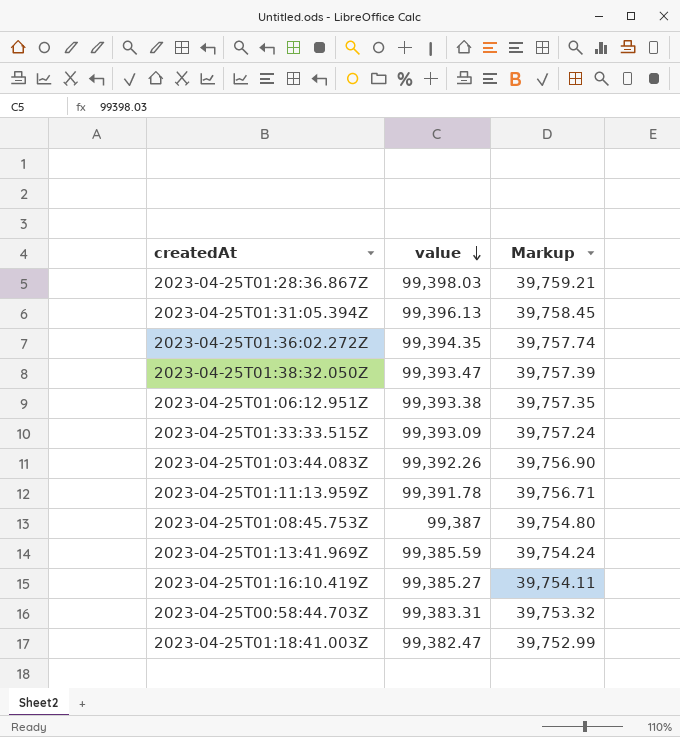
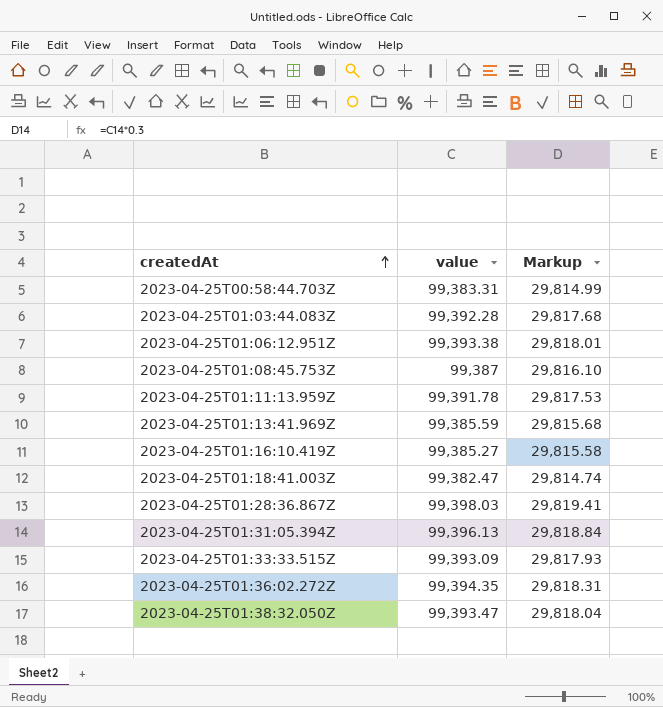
row order: value descending -> createdAt ascending
column Markup | formula: [value] * 0.4 -> [value] * 0.3
2023-04-25T01:03:44.083Z | value: 99,392.26 -> 99,392.28

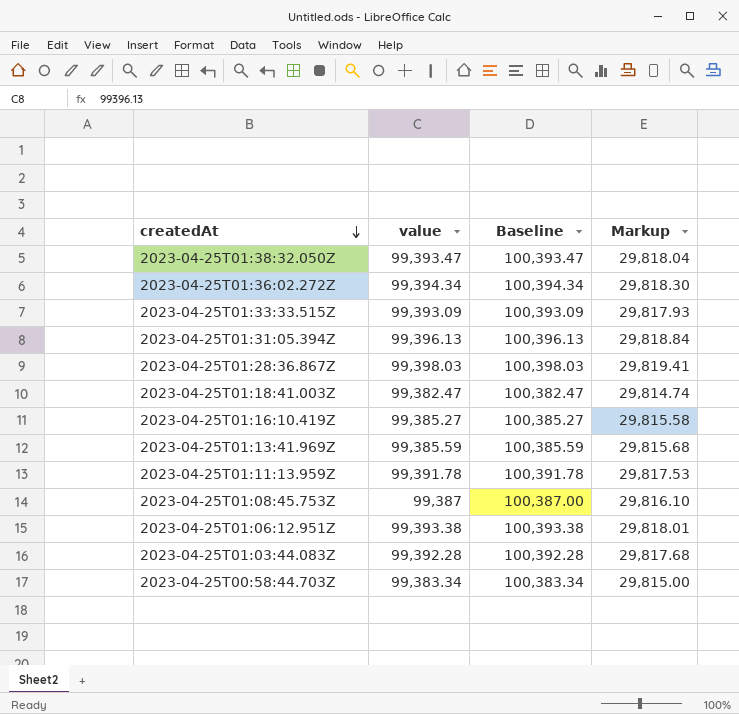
row order: createdAt ascending -> createdAt descending
column Baseline | formula: none -> [value] + 1000
2023-04-25T01:36:02.272Z | value: 99,394.35 -> 99,394.34
2023-04-25T01:36:02.272Z | Markup: 29,818.31 -> 29,818.30
2023-04-25T00:58:44.703Z | value: 99,383.31 -> 99,383.34
2023-04-25T00:58:44.703Z | Markup: 29,814.99 -> 29,815.00

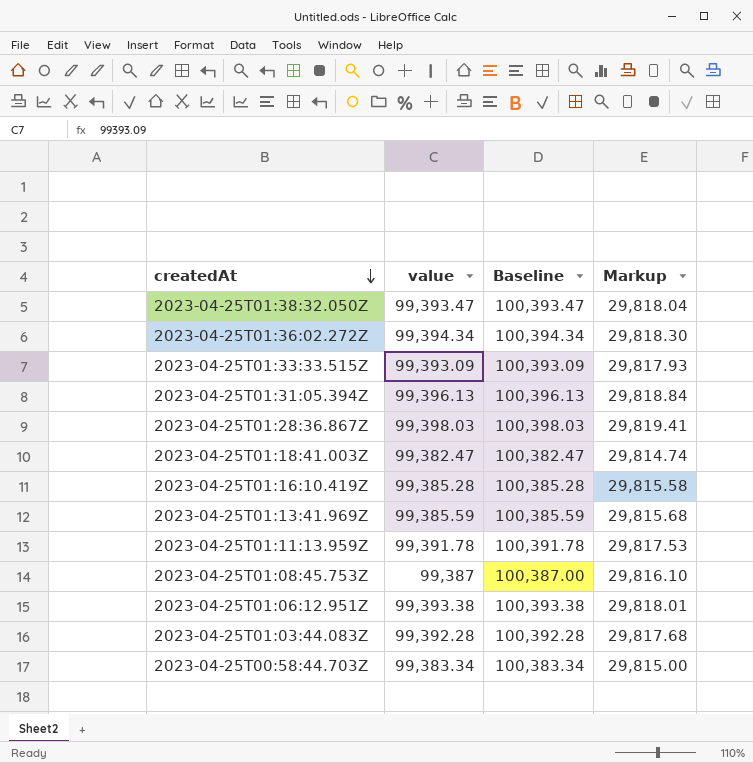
2023-04-25T01:16:10.419Z | value: 99,385.27 -> 99,385.28
2023-04-25T01:16:10.419Z | Baseline: 100,385.27 -> 100,385.28

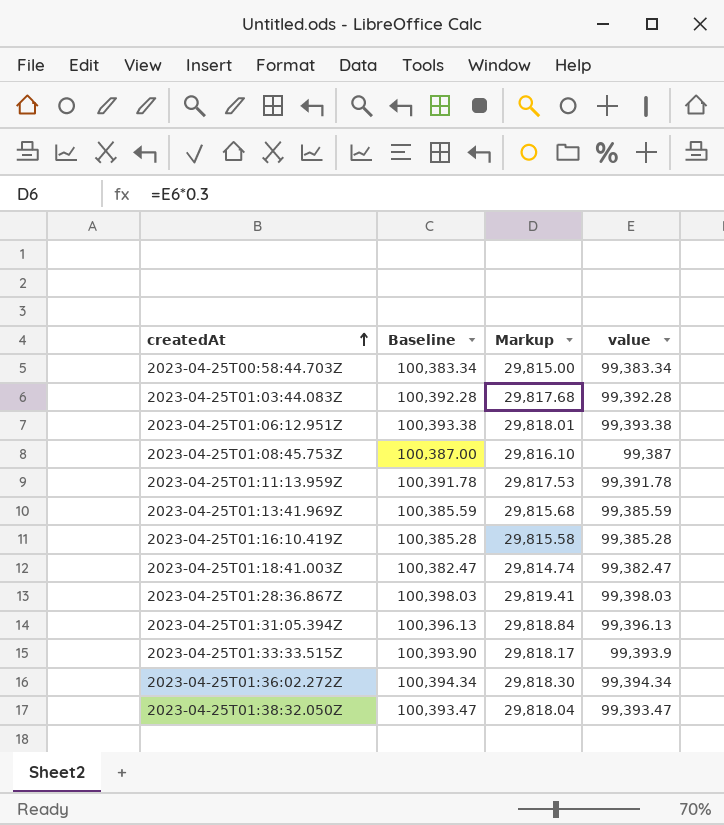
row order: createdAt descending -> createdAt ascending
column value | position: 2 -> 4
2023-04-25T01:33:33.515Z | Baseline: 100,393.09 -> 100,393.90
2023-04-25T01:33:33.515Z | Markup: 29,817.93 -> 29,818.17
2023-04-25T01:33:33.515Z | value: 99,393.09 -> 99,393.9

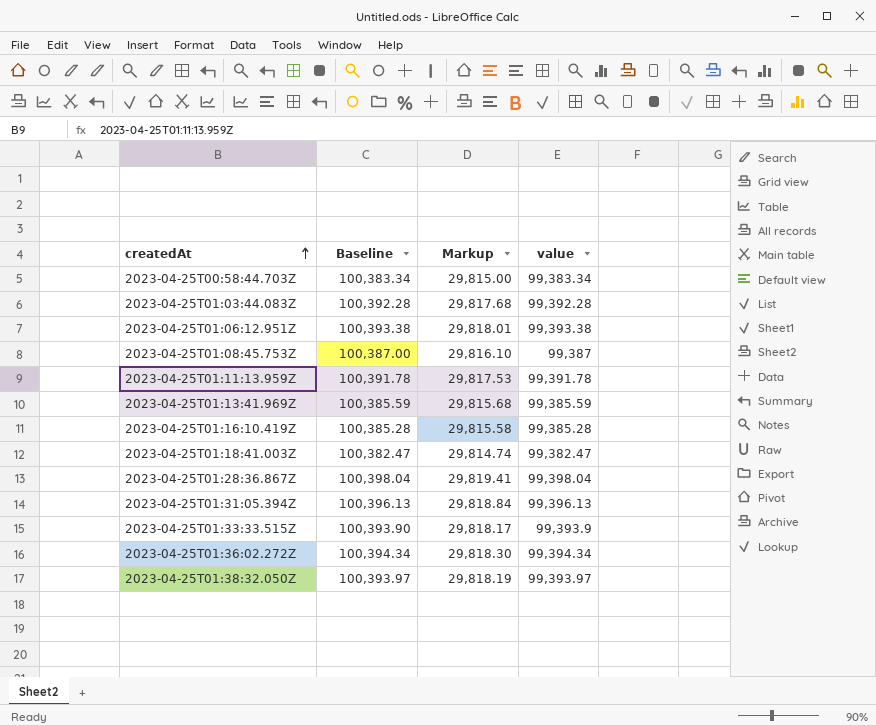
2023-04-25T01:28:36.867Z | Baseline: 100,398.03 -> 100,398.04
2023-04-25T01:28:36.867Z | value: 99,398.03 -> 99,398.04
2023-04-25T01:38:32.050Z | Baseline: 100,393.47 -> 100,393.97
2023-04-25T01:38:32.050Z | Markup: 29,818.04 -> 29,818.19
2023-04-25T01:38:32.050Z | value: 99,393.47 -> 99,393.97

